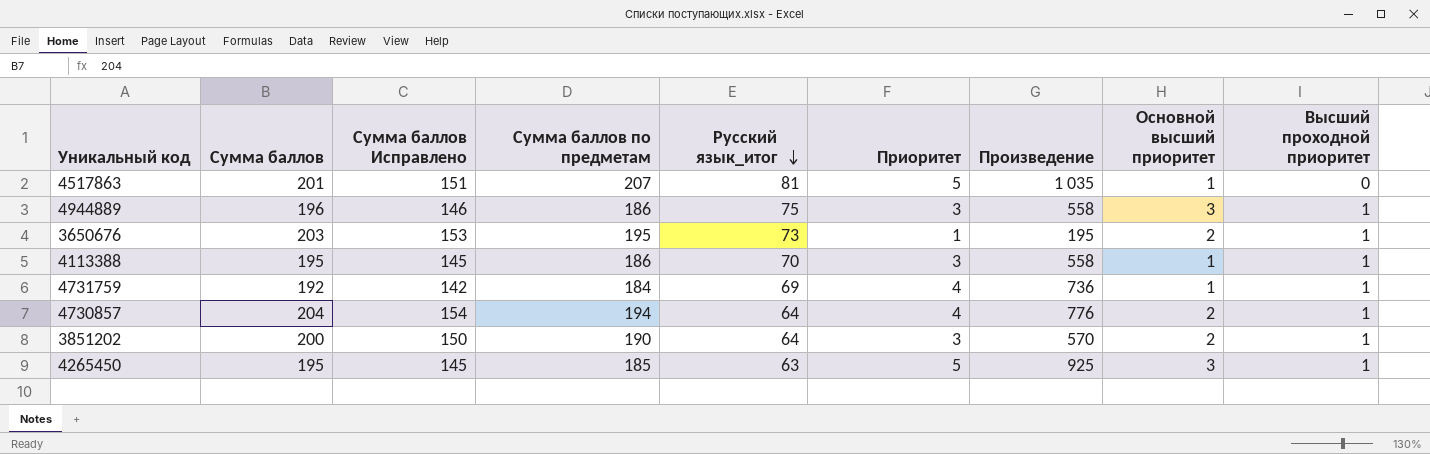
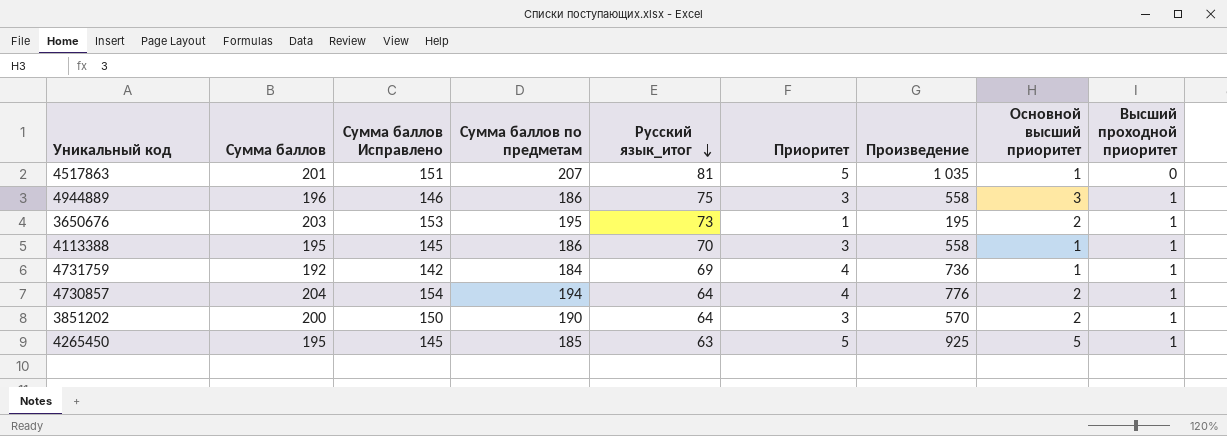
4265450 | Основной высший приоритет: 3 -> 5

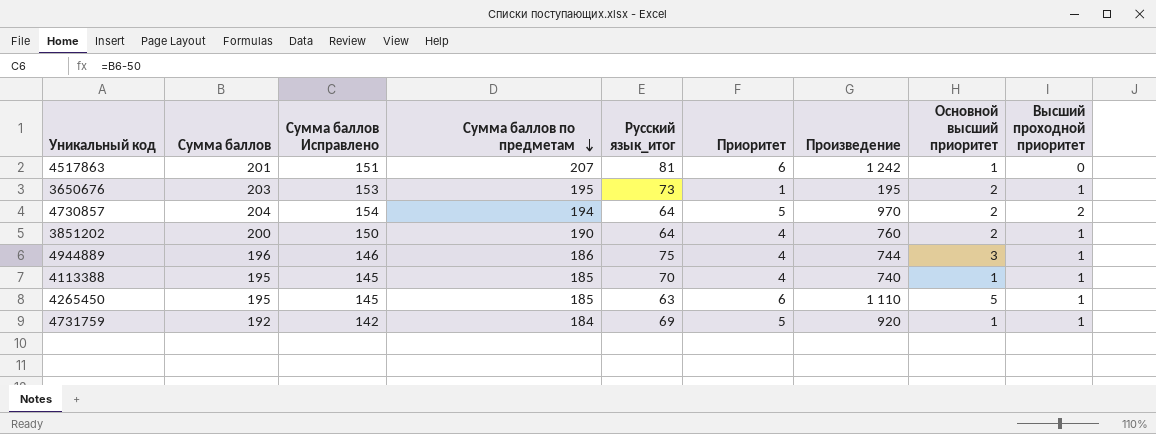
row order: Русский язык_итог descending -> Сумма баллов по предметам descending
4517863 | Приоритет: 5 -> 6
4517863 | Произведение: 1 035 -> 1 242
4730857 | Приоритет: 4 -> 5
4730857 | Произведение: 776 -> 970
4730857 | Высший проходной приоритет: 1 -> 2
3851202 | Приоритет: 3 -> 4
3851202 | Произведение: 570 -> 760
4944889 | Приоритет: 3 -> 4
4944889 | Произведение: 558 -> 744
4113388 | Сумма баллов по предметам: 186 -> 185
4113388 | Приоритет: 3 -> 4
4113388 | Произведение: 558 -> 740
4265450 | Приоритет: 5 -> 6
4265450 | Произведение: 925 -> 1 110
4731759 | Приоритет: 4 -> 5
4731759 | Произведение: 736 -> 920

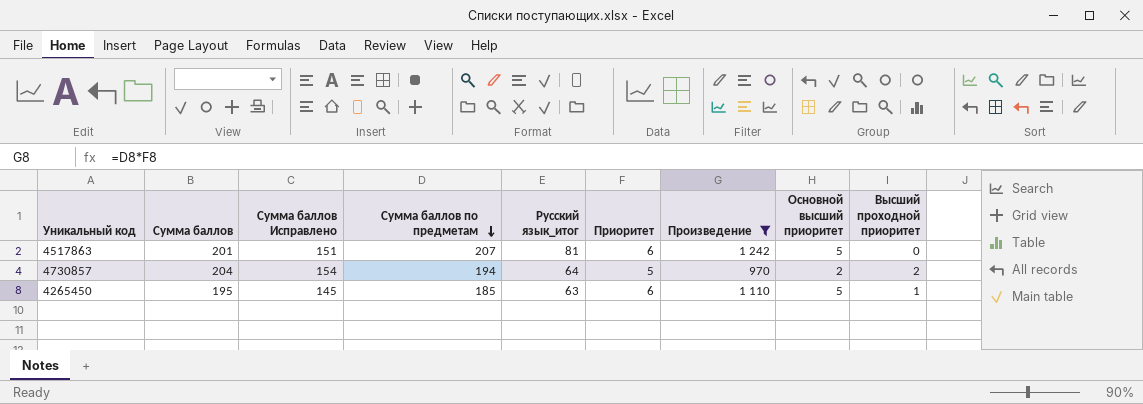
filter: none -> Произведение >= 970
4517863 | Основной высший приоритет: 1 -> 5

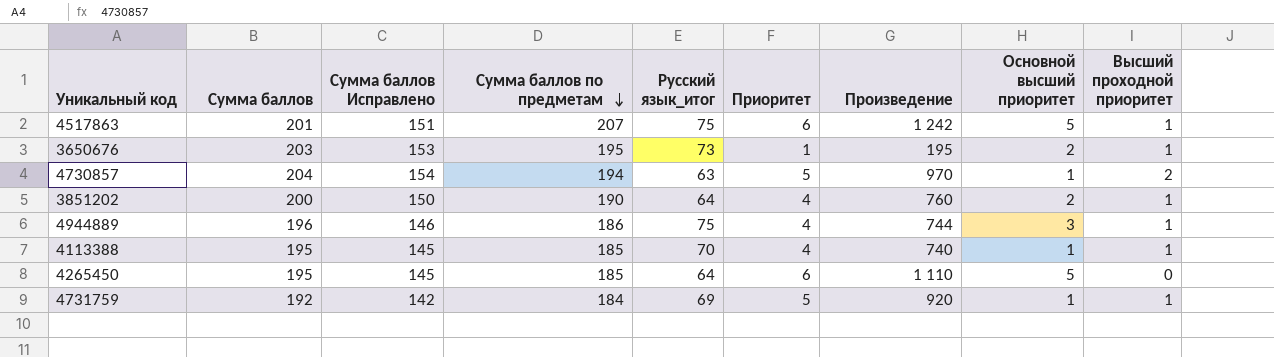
filter: Произведение >= 970 -> none
4517863 | Русский язык_итог: 81 -> 75
4517863 | Высший проходной приоритет: 0 -> 1
4730857 | Русский язык_итог: 64 -> 63
4730857 | Основной высший приоритет: 2 -> 1
4265450 | Русский язык_итог: 63 -> 64
4265450 | Высший проходной приоритет: 1 -> 0

